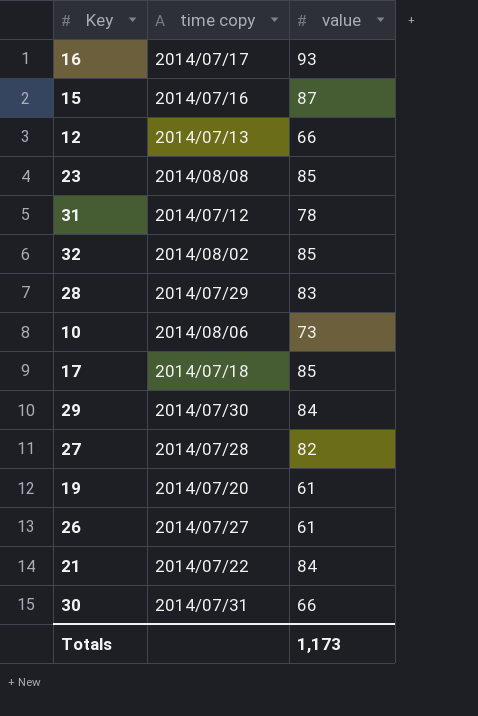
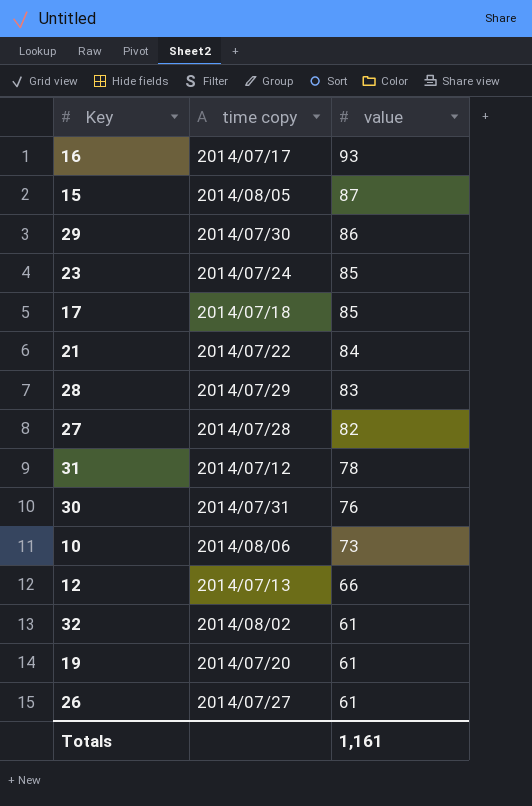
row order: none -> value descending
15 | time copy: 2014/07/16 -> 2014/08/05
29 | value: 84 -> 86
23 | time copy: 2014/08/08 -> 2014/07/24
30 | value: 66 -> 76
32 | value: 85 -> 61
Totals | value: 1,173 -> 1,161

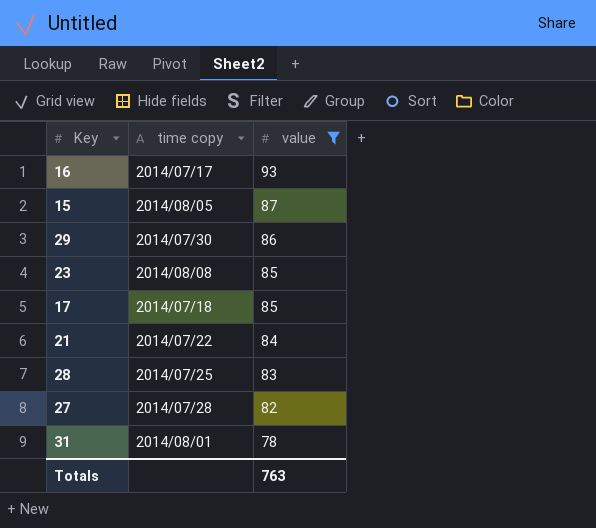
filter: none -> value >= 78
23 | time copy: 2014/07/24 -> 2014/08/08
28 | time copy: 2014/07/29 -> 2014/07/25
31 | time copy: 2014/07/12 -> 2014/08/01
Totals | value: 1,161 -> 763

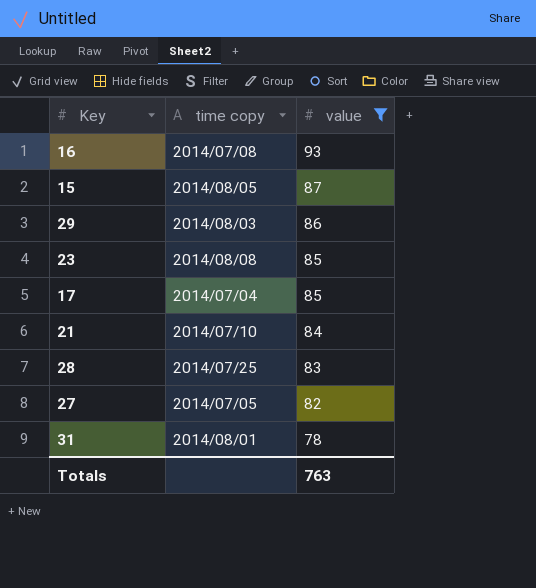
16 | time copy: 2014/07/17 -> 2014/07/08
29 | time copy: 2014/07/30 -> 2014/08/03
17 | time copy: 2014/07/18 -> 2014/07/04
21 | time copy: 2014/07/22 -> 2014/07/10
27 | time copy: 2014/07/28 -> 2014/07/05

